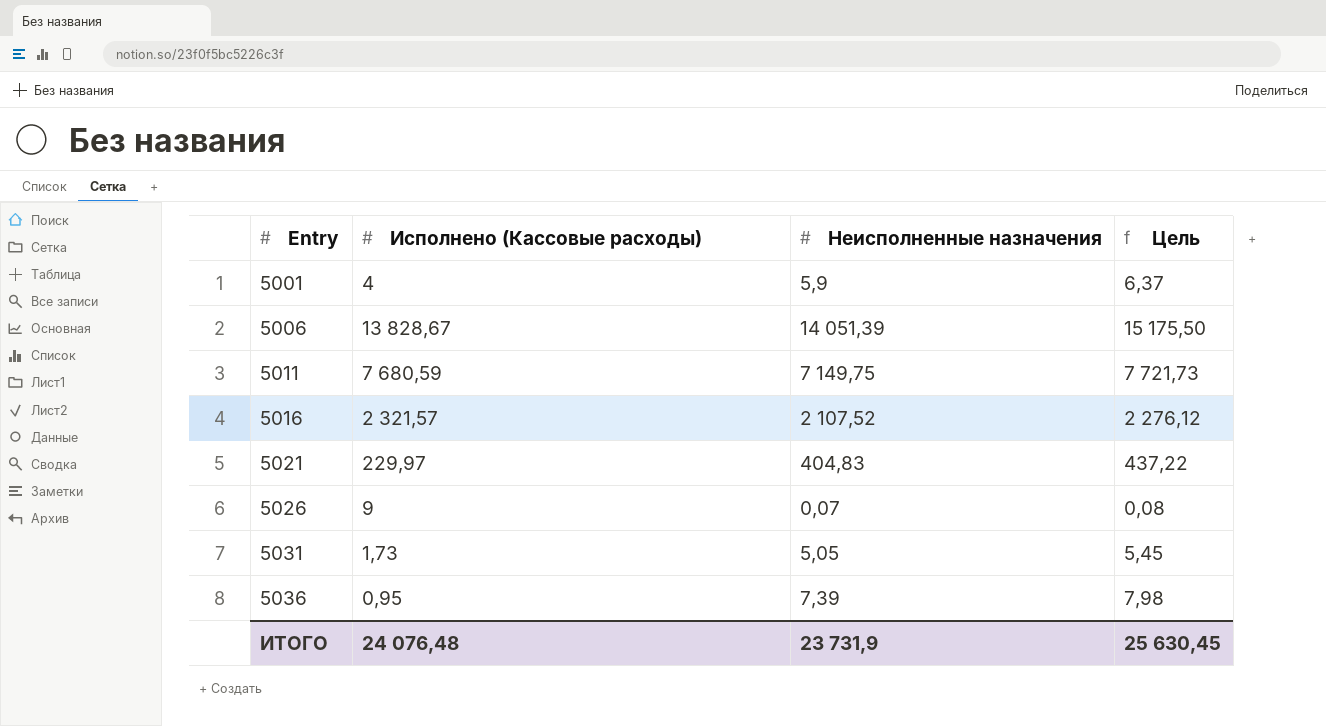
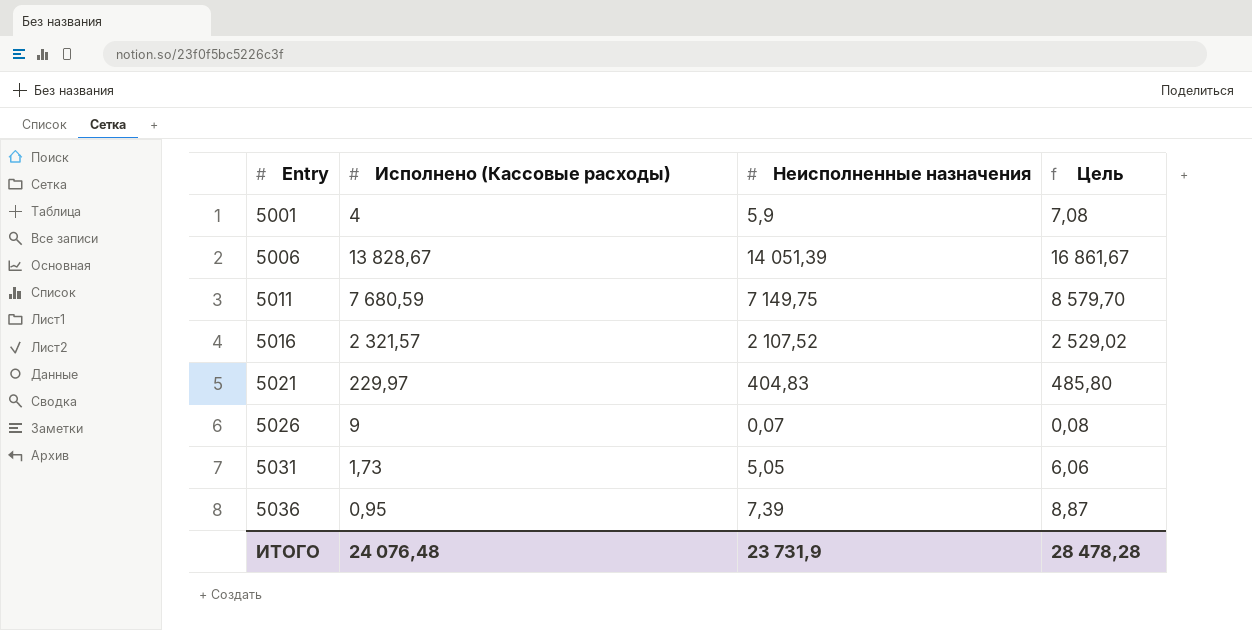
column Цель | formula: [Неисполненные назначения] * 1,08 -> [Неисполненные назначения] * 1,2
ИТОГО | Цель: 25 630,45 -> 28 478,28

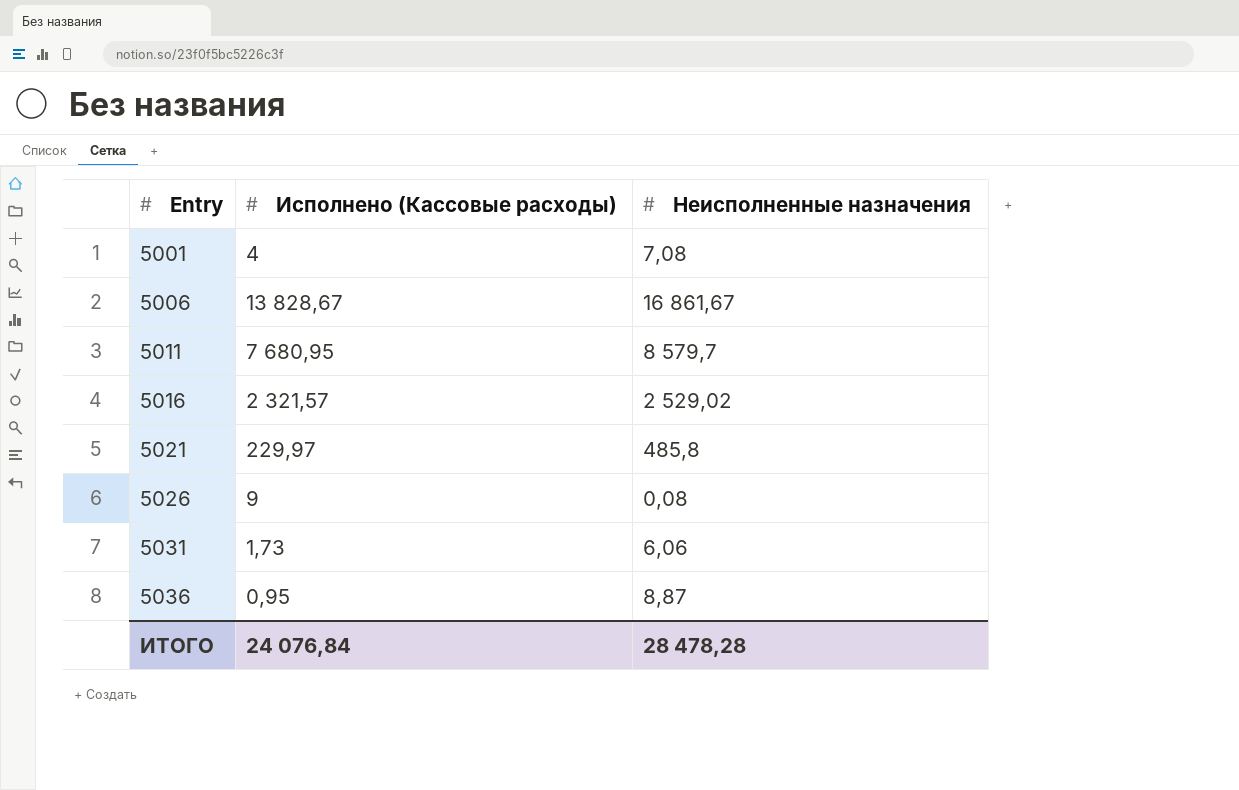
column Цель | formula: [Неисполненные назначения] * 1,2 -> none
5001 | Неисполненные назначения: 5,9 -> 7,08
5006 | Неисполненные назначения: 14 051,39 -> 16 861,67
5011 | Исполнено (Кассовые расходы): 7 680,59 -> 7 680,95
5011 | Неисполненные назначения: 7 149,75 -> 8 579,7
5016 | Неисполненные назначения: 2 107,52 -> 2 529,02
5021 | Неисполненные назначения: 404,83 -> 485,8
5026 | Неисполненные назначения: 0,07 -> 0,08
5031 | Неисполненные назначения: 5,05 -> 6,06
5036 | Неисполненные назначения: 7,39 -> 8,87
ИТОГО | Исполнено (Кассовые расходы): 24 076,48 -> 24 076,84
ИТОГО | Неисполненные назначения: 23 731,9 -> 28 478,28

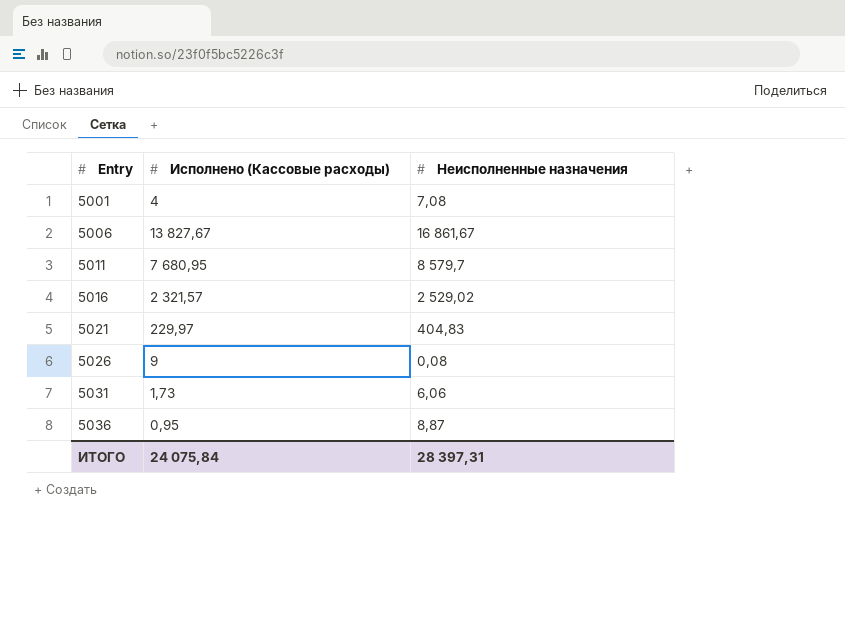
5006 | Исполнено (Кассовые расходы): 13 828,67 -> 13 827,67
5021 | Неисполненные назначения: 485,8 -> 404,83
ИТОГО | Исполнено (Кассовые расходы): 24 076,84 -> 24 075,84
ИТОГО | Неисполненные назначения: 28 478,28 -> 28 397,31

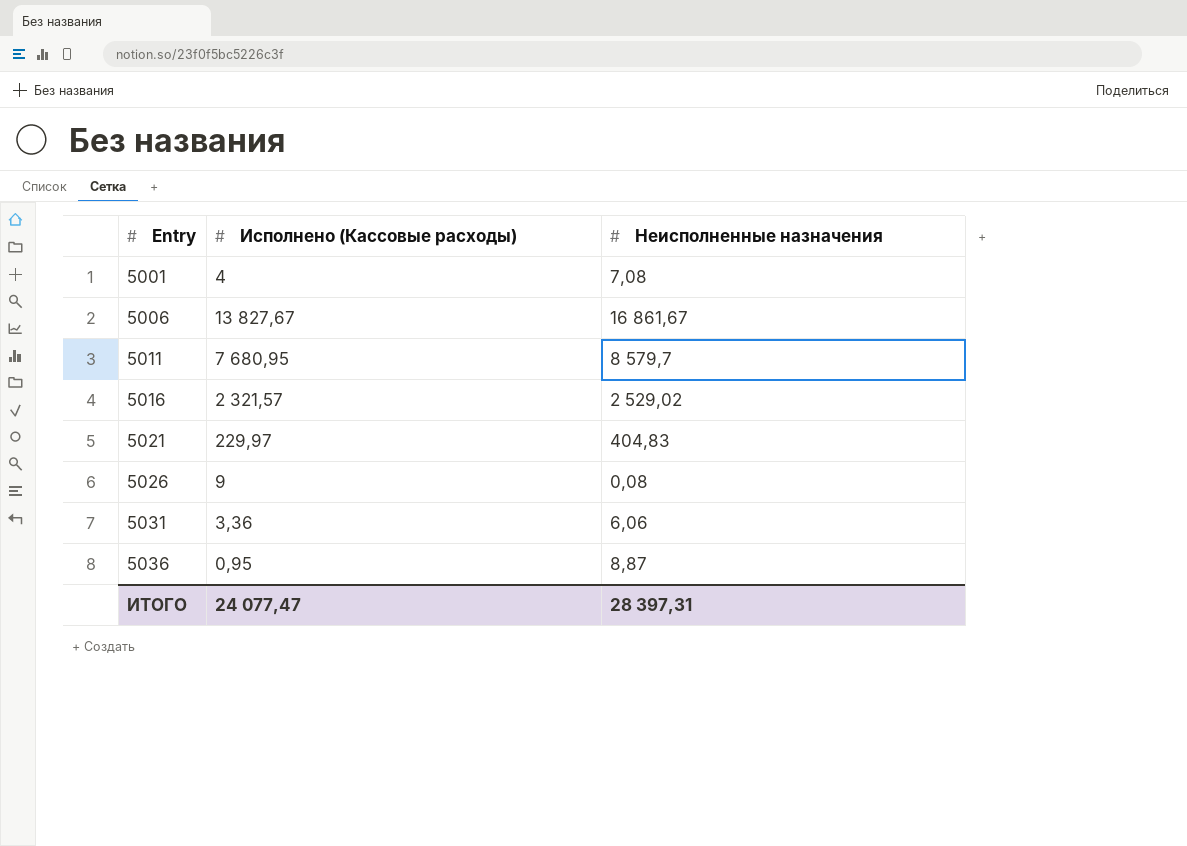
5031 | Исполнено (Кассовые расходы): 1,73 -> 3,36
ИТОГО | Исполнено (Кассовые расходы): 24 075,84 -> 24 077,47

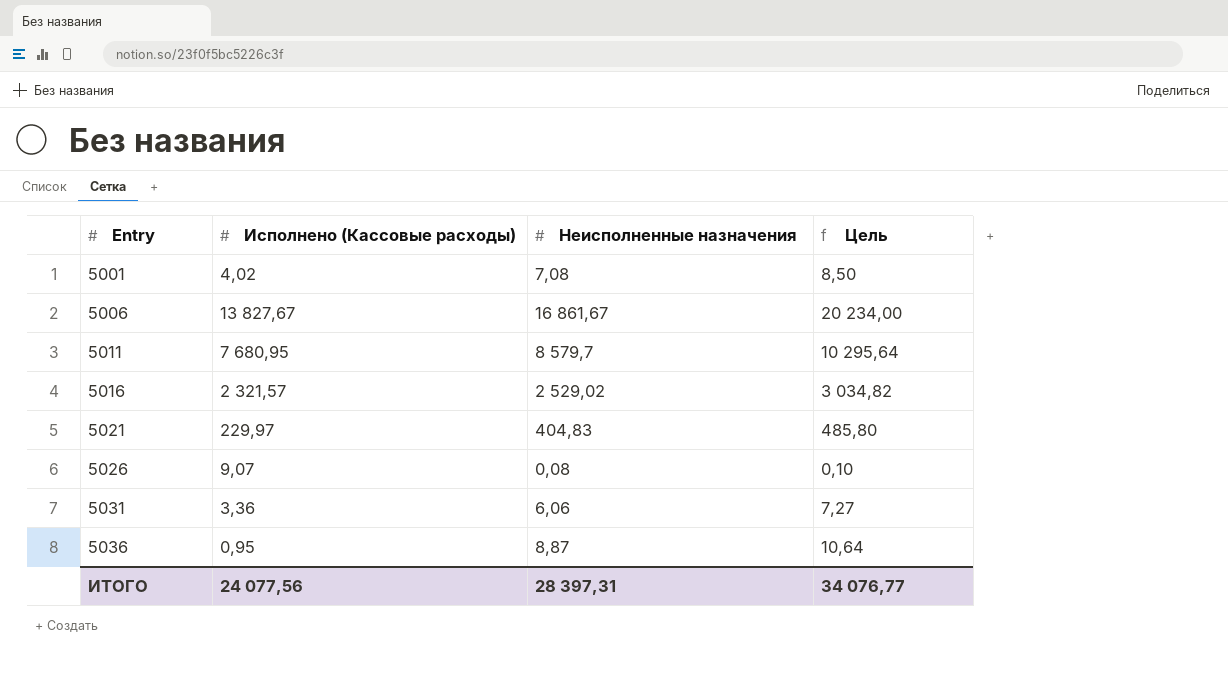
column Цель | formula: none -> [Неисполненные назначения] * 1,2
5001 | Исполнено (Кассовые расходы): 4 -> 4,02
5026 | Исполнено (Кассовые расходы): 9 -> 9,07
ИТОГО | Исполнено (Кассовые расходы): 24 077,47 -> 24 077,56

